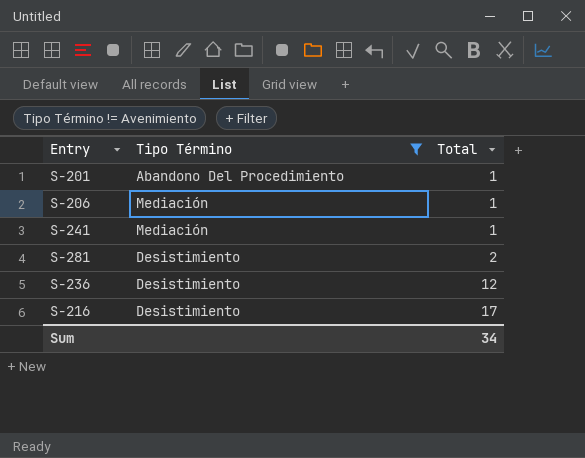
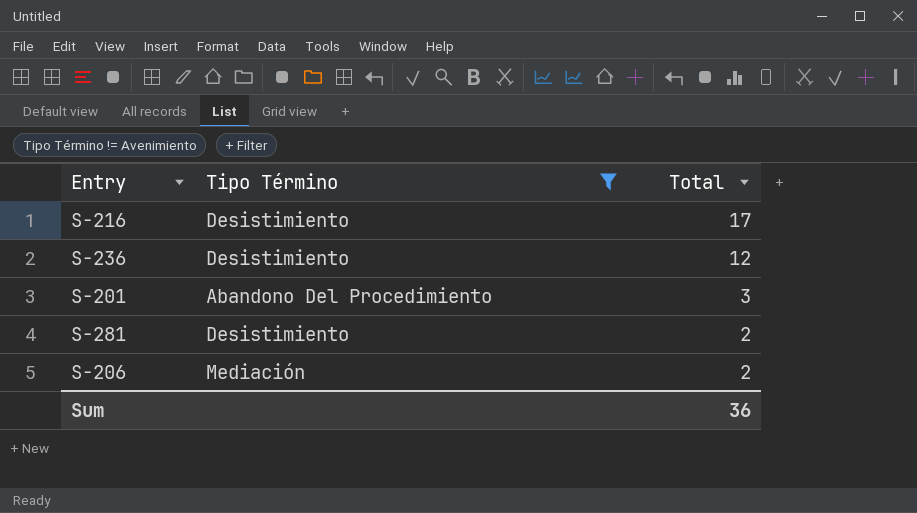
row order: Total ascending -> Total descending
row S-241: Mediación | 1 -> none
S-201 | Total: 1 -> 3
S-206 | Total: 1 -> 2
Sum | Total: 34 -> 36

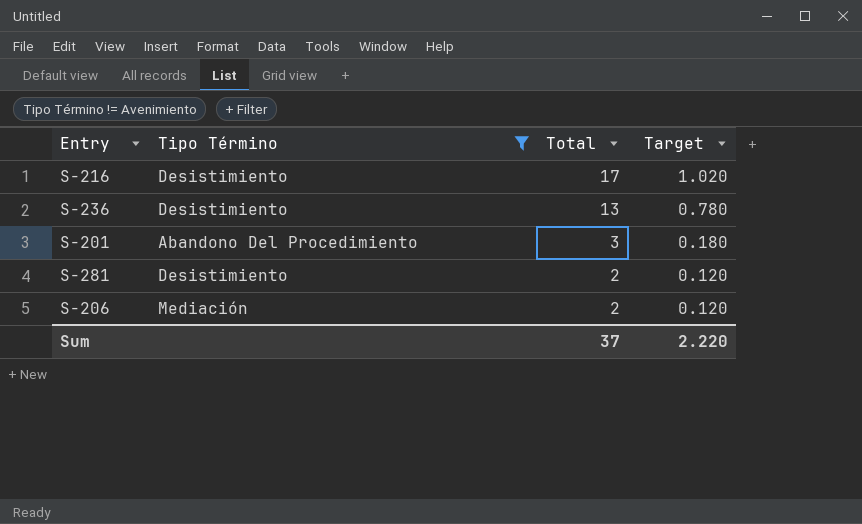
column Target | formula: none -> [Total] * 0.06
S-236 | Total: 12 -> 13
Sum | Total: 36 -> 37

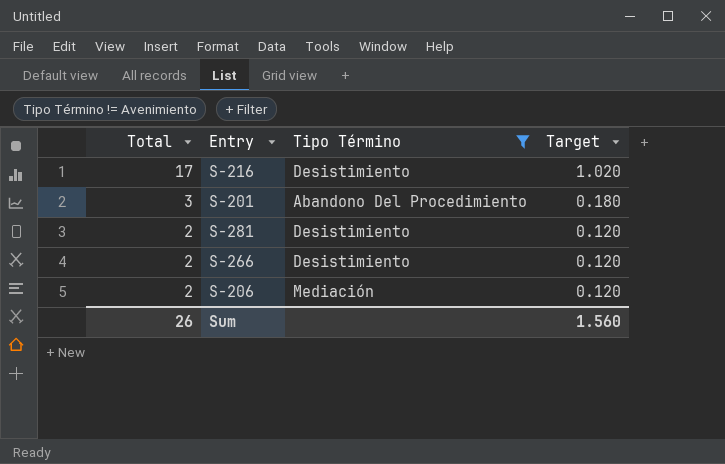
column Total | position: 3 -> 1
row S-236: Desistimiento | 13 | 0.780 -> none
row S-266: none -> 2 | Desistimiento | 0.120
Sum | Total: 37 -> 26
Sum | Target: 2.220 -> 1.560

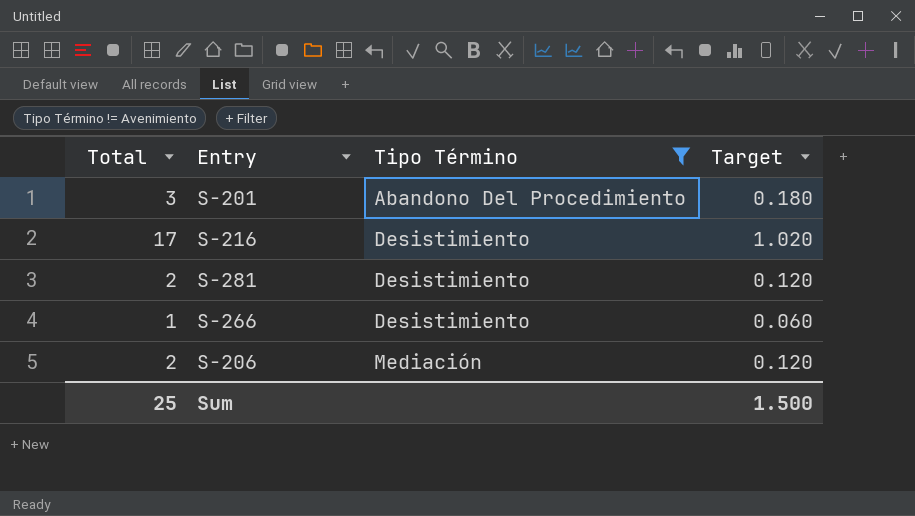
row order: Total descending -> Tipo Término ascending
S-266 | Total: 2 -> 1
S-266 | Target: 0.120 -> 0.060
Sum | Total: 26 -> 25
Sum | Target: 1.560 -> 1.500

